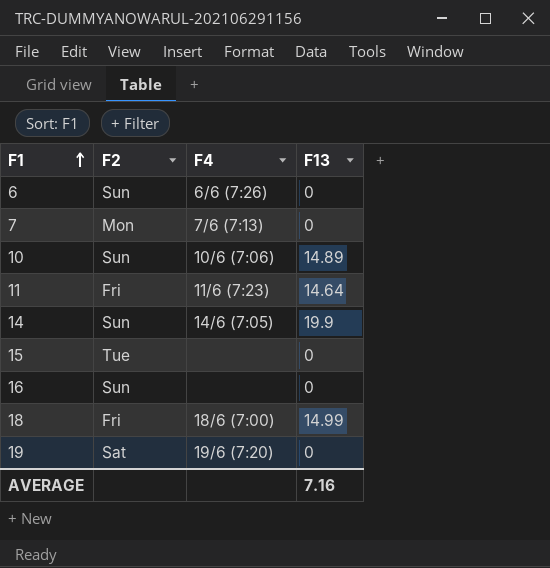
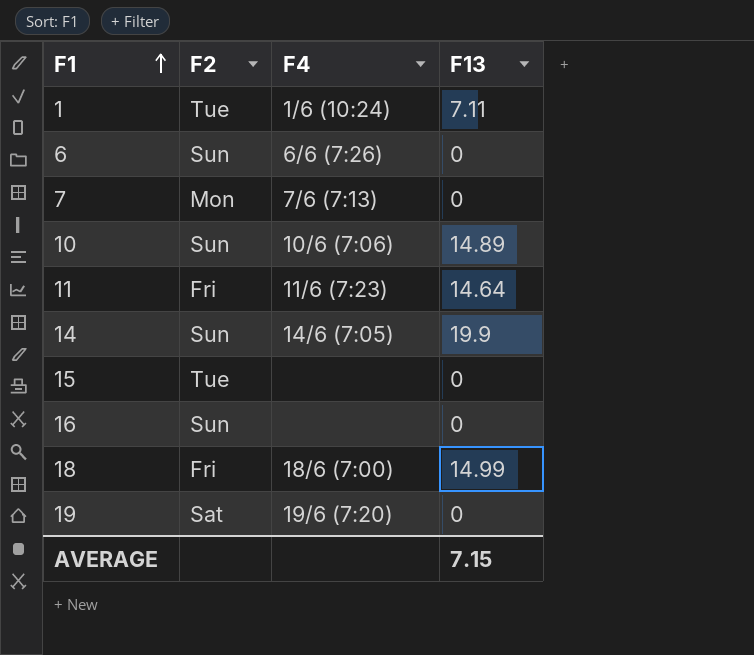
row 1: none -> Tue | 1/6 (10:24) | 7.11
AVERAGE | F13: 7.16 -> 7.15

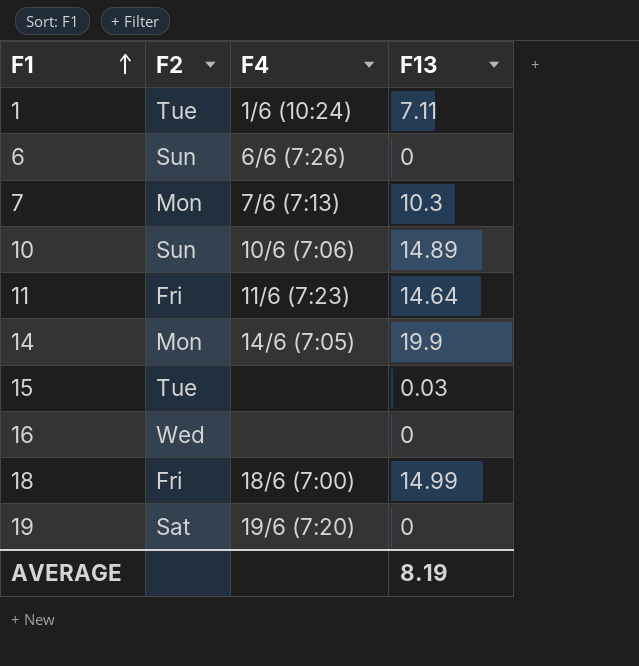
7 | F13: 0 -> 10.3
14 | F2: Sun -> Mon
15 | F13: 0 -> 0.03
16 | F2: Sun -> Wed
AVERAGE | F13: 7.15 -> 8.19

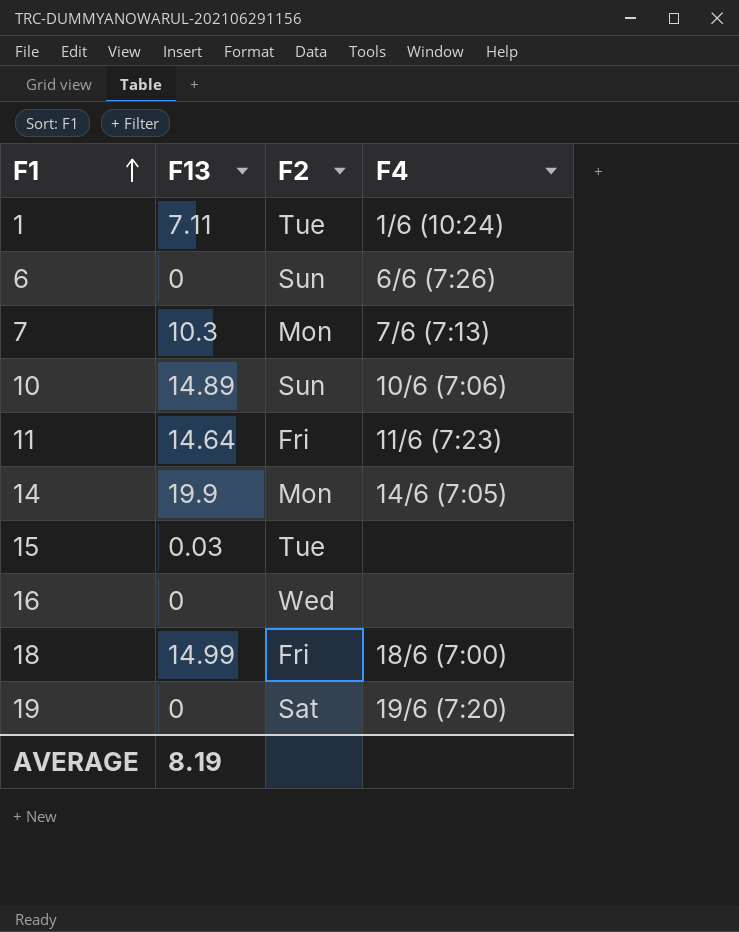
column F13 | position: 4 -> 2

